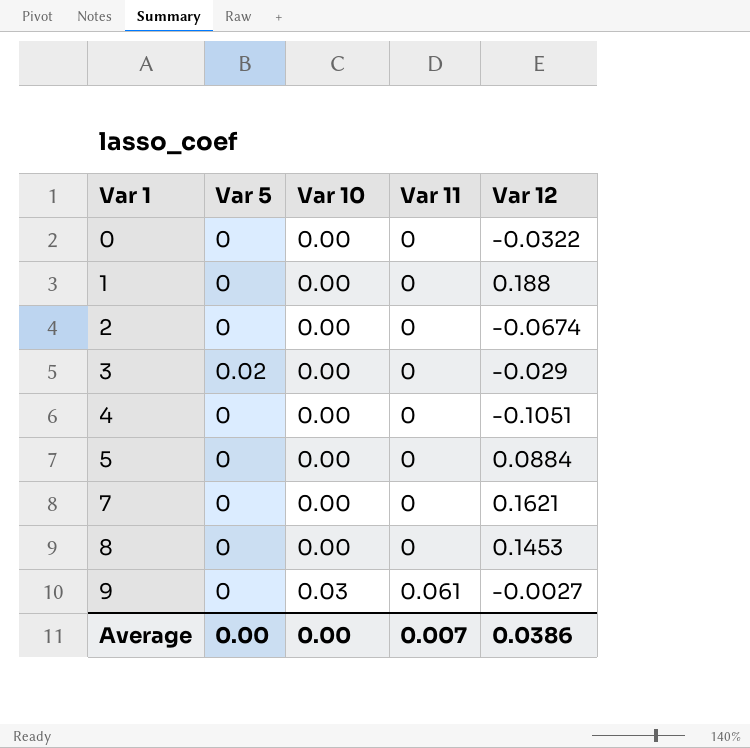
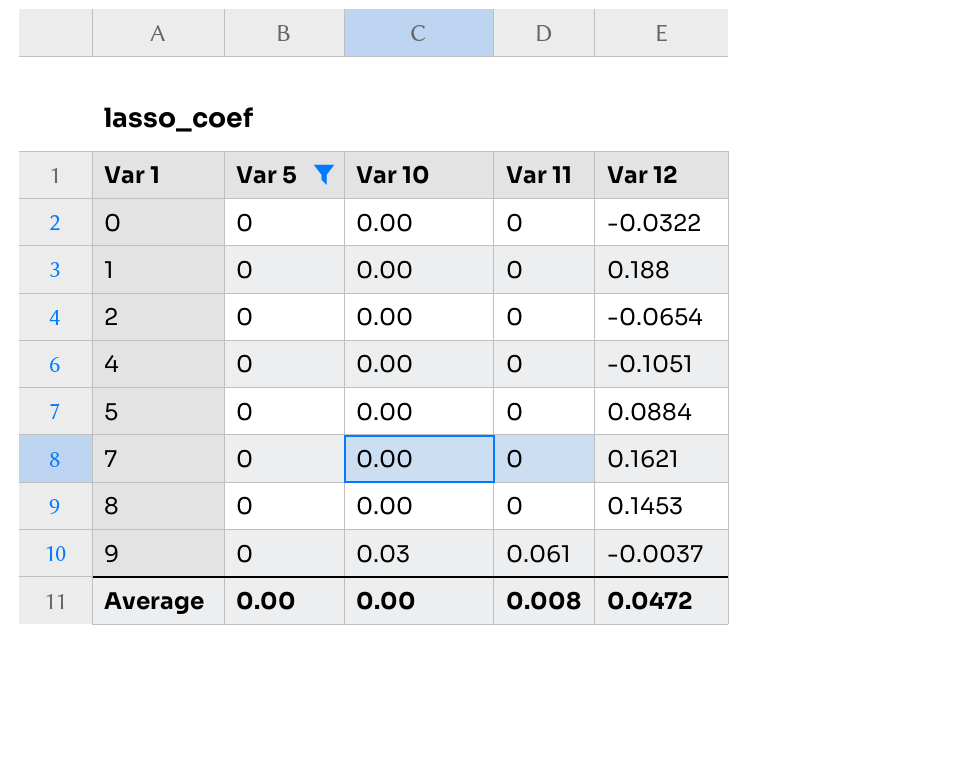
filter: none -> Var 5 = 0
2 | Var 12: -0.0674 -> -0.0654
9 | Var 12: -0.0027 -> -0.0037
Average | Var 11: 0.007 -> 0.008
Average | Var 12: 0.0386 -> 0.0472

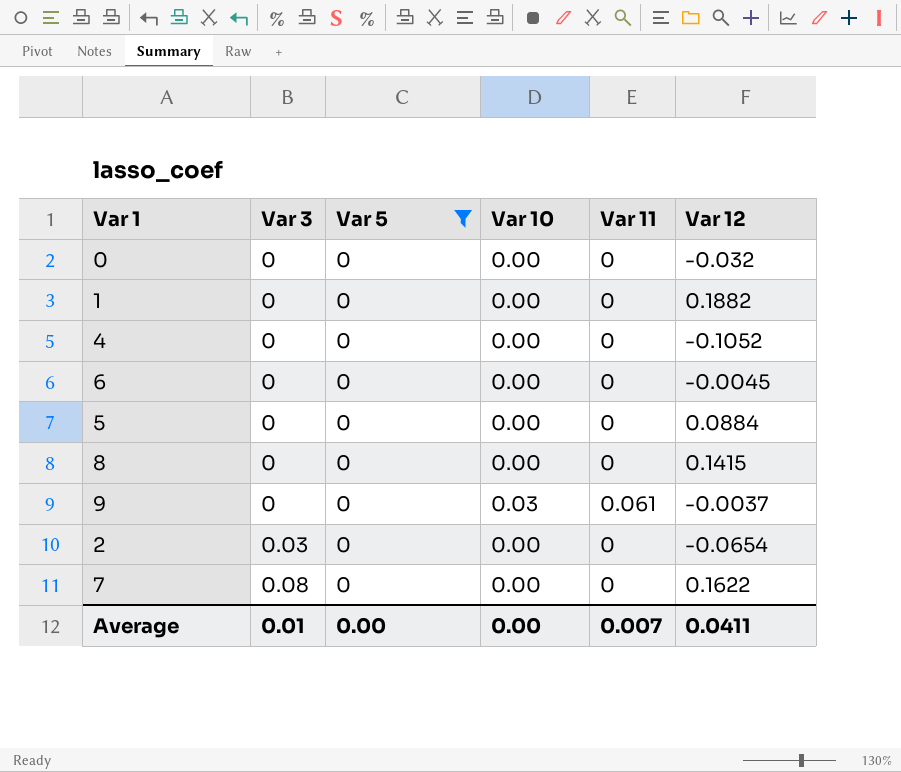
row order: Var 1 ascending -> Var 3 ascending
column Var 3 | position: none -> 2
0 | Var 12: -0.0322 -> -0.032
1 | Var 12: 0.188 -> 0.1882
4 | Var 12: -0.1051 -> -0.1052
row 6: none -> 0 | 0 | 0.00 | 0 | -0.0045
8 | Var 12: 0.1453 -> 0.1415
7 | Var 12: 0.1621 -> 0.1622
Average | Var 11: 0.008 -> 0.007
Average | Var 12: 0.0472 -> 0.0411

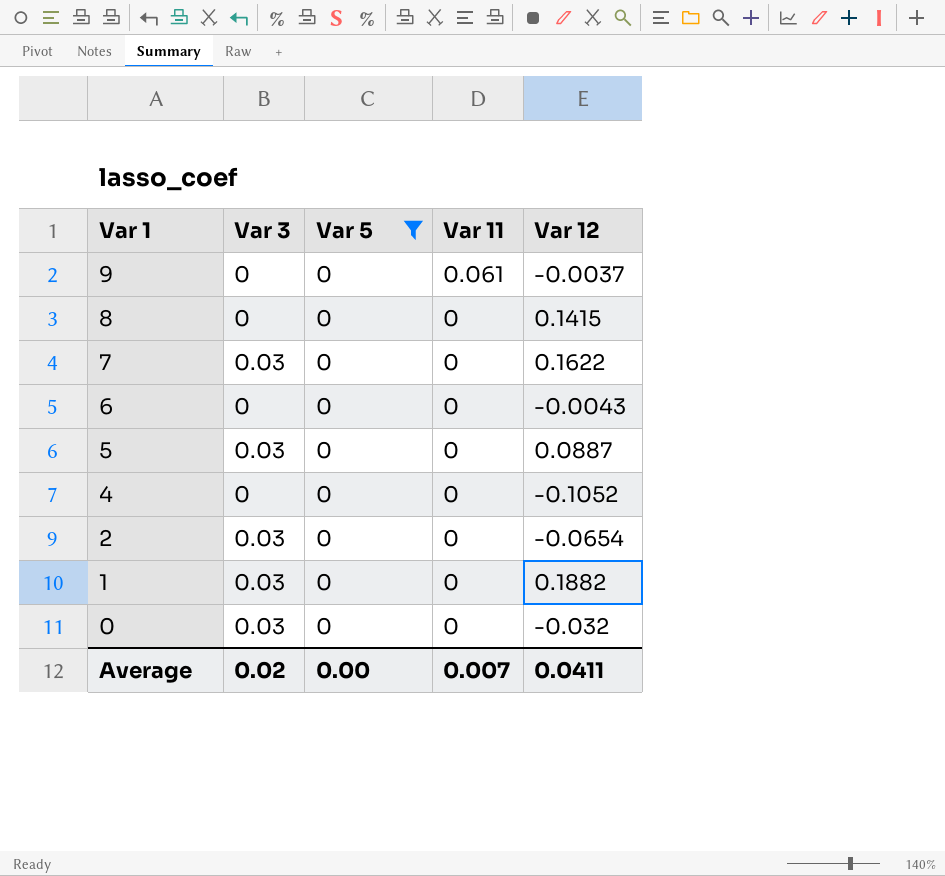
row order: Var 3 ascending -> Var 1 descending
column Var 10 | position: 4 -> none
7 | Var 3: 0.08 -> 0.03
6 | Var 12: -0.0045 -> -0.0043
5 | Var 3: 0 -> 0.03
5 | Var 12: 0.0884 -> 0.0887
1 | Var 3: 0 -> 0.03
0 | Var 3: 0 -> 0.03
Average | Var 3: 0.01 -> 0.02

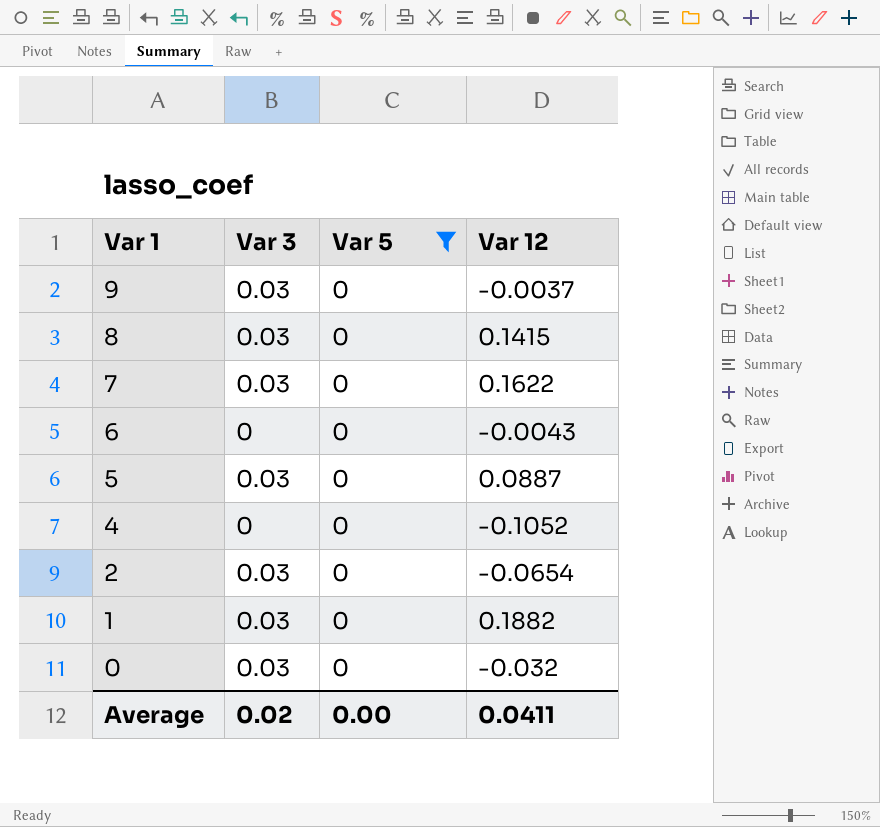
column Var 11 | position: 4 -> none
9 | Var 3: 0 -> 0.03
8 | Var 3: 0 -> 0.03

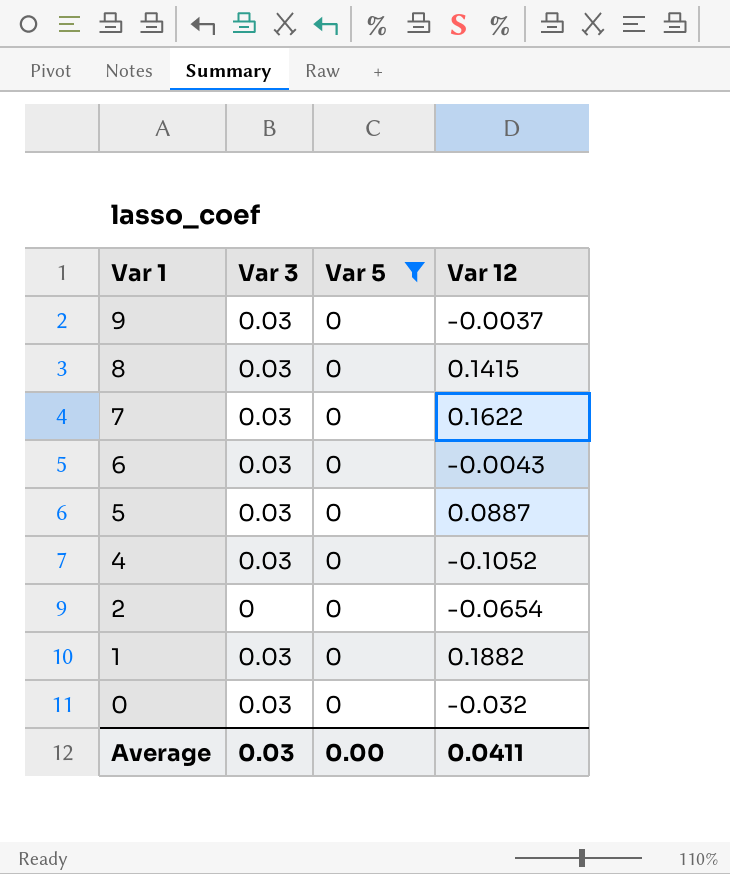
6 | Var 3: 0 -> 0.03
4 | Var 3: 0 -> 0.03
2 | Var 3: 0.03 -> 0
Average | Var 3: 0.02 -> 0.03

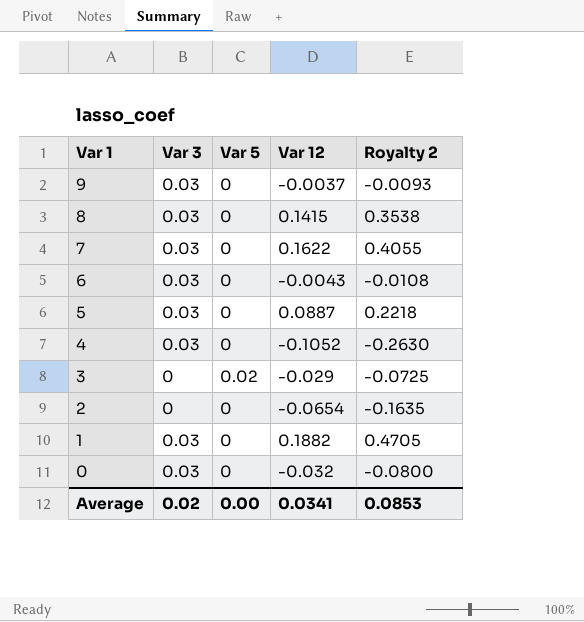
filter: Var 5 = 0 -> none
column Royalty 2 | formula: none -> [Var 12] * 2.5
Average | Var 3: 0.03 -> 0.02
Average | Var 12: 0.0411 -> 0.0341

